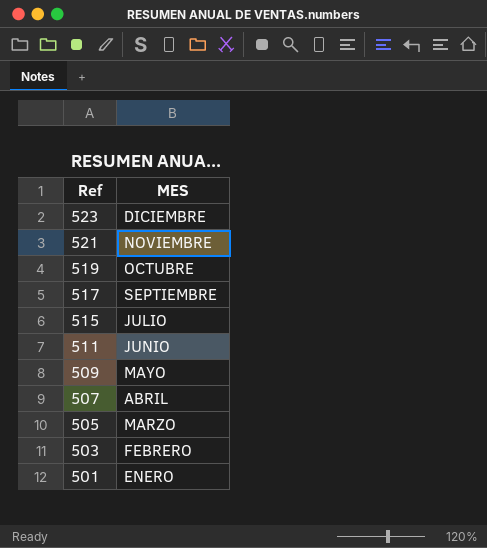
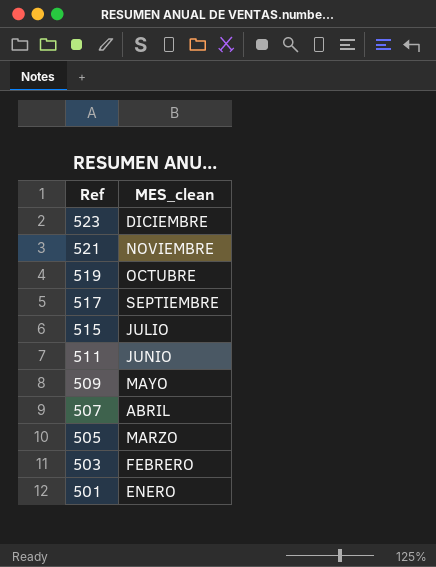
column name: MES -> MES_clean

